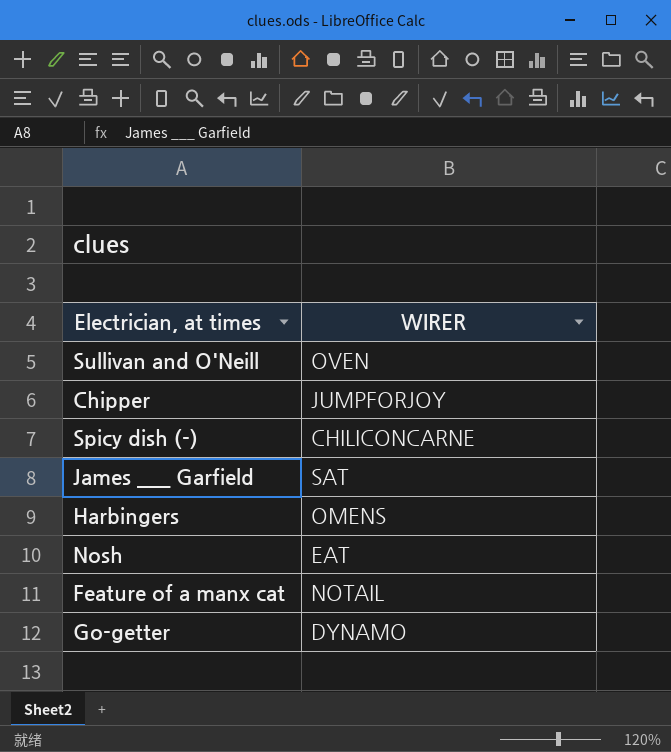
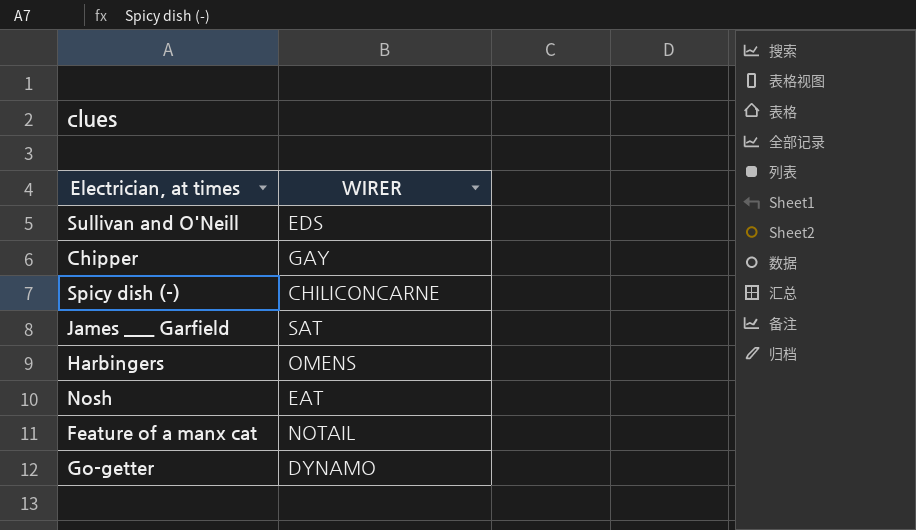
Sullivan and O'Neill | WIRER: OVEN -> EDS
Chipper | WIRER: JUMPFORJOY -> GAY

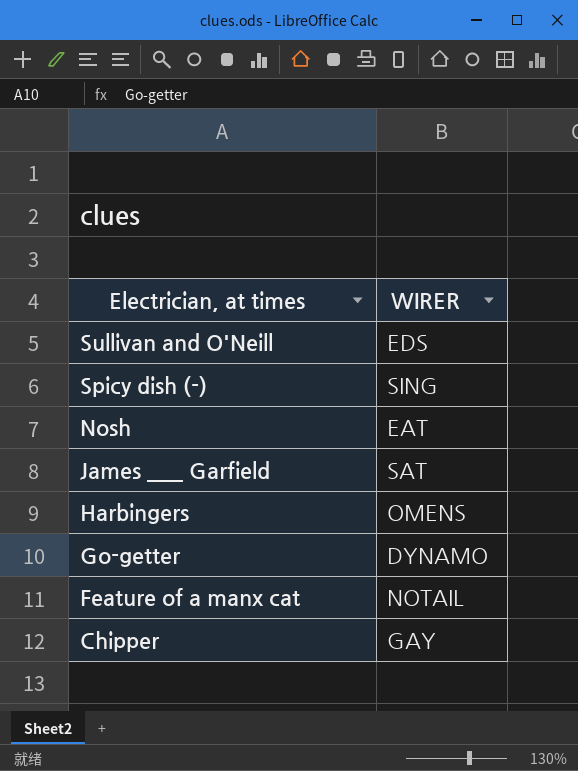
row order: none -> Electrician, at times descending
Spicy dish (-) | WIRER: CHILICONCARNE -> SING

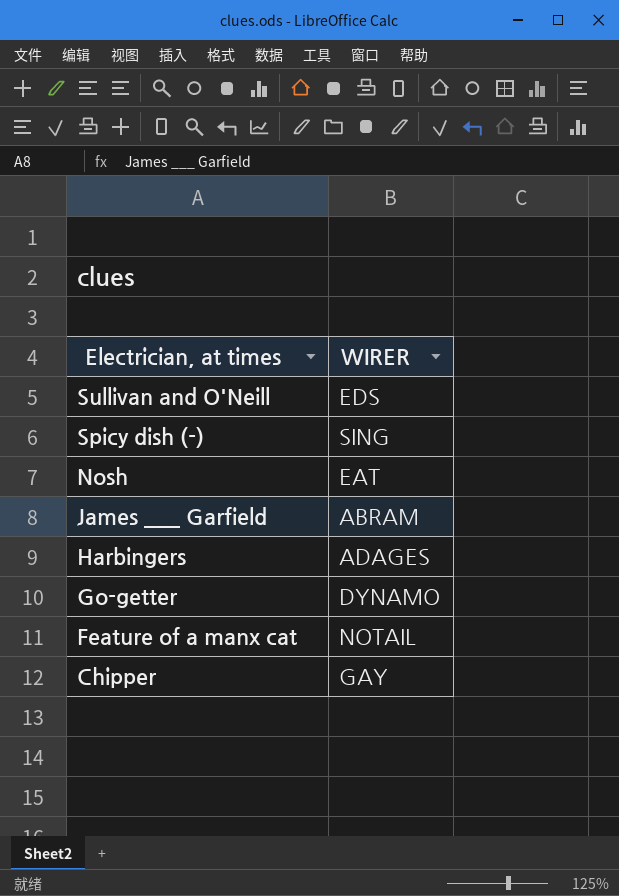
James ___ Garfield | WIRER: SAT -> ABRAM
Harbingers | WIRER: OMENS -> ADAGES

